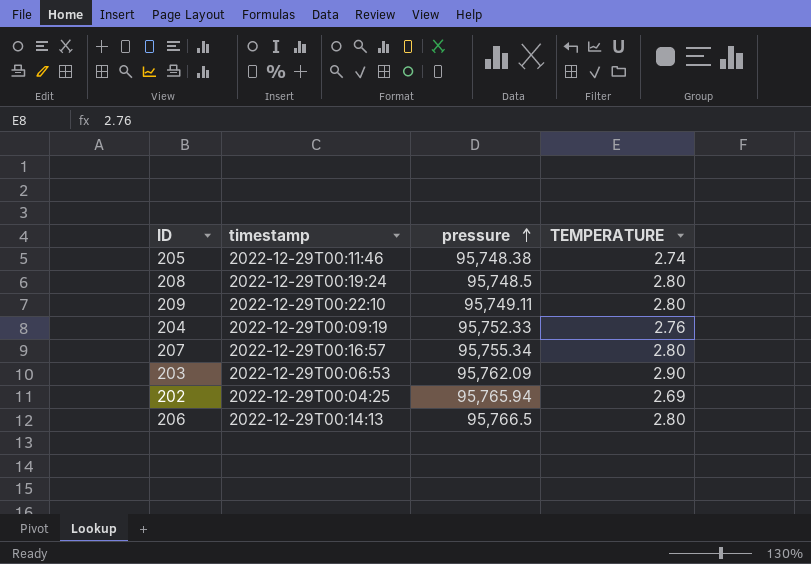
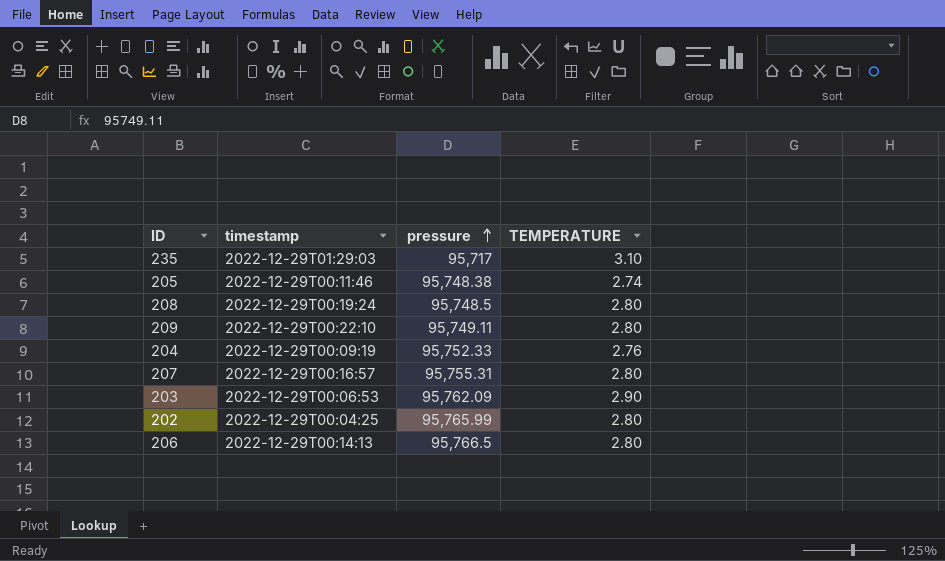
row 235: none -> 2022-12-29T01:29:03 | 95,717 | 3.10
207 | pressure: 95,755.34 -> 95,755.31
202 | pressure: 95,765.94 -> 95,765.99
202 | TEMPERATURE: 2.69 -> 2.80

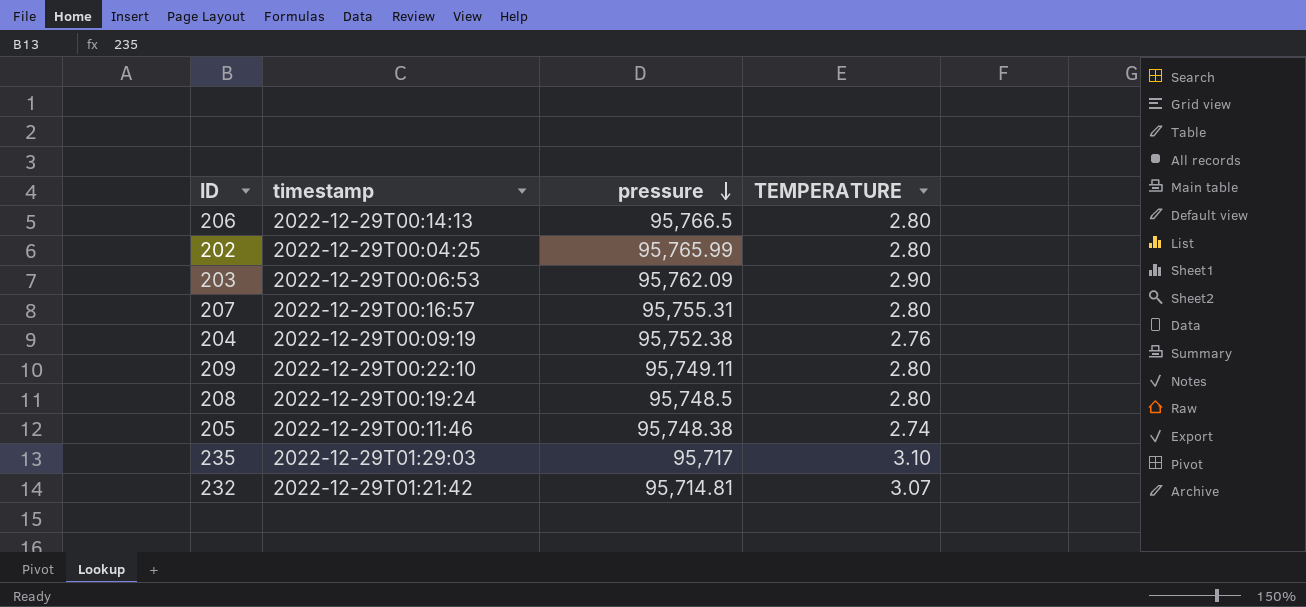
row order: pressure ascending -> pressure descending
204 | pressure: 95,752.33 -> 95,752.38
row 232: none -> 2022-12-29T01:21:42 | 95,714.81 | 3.07

